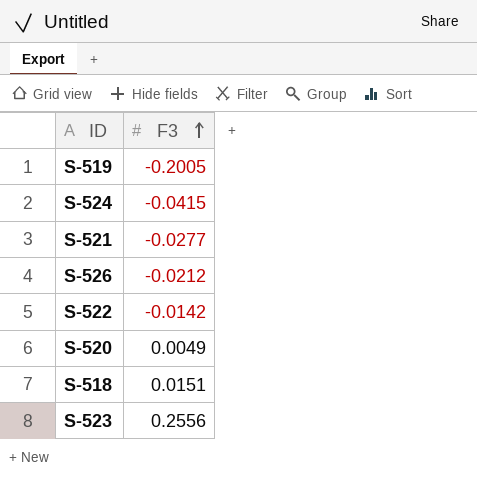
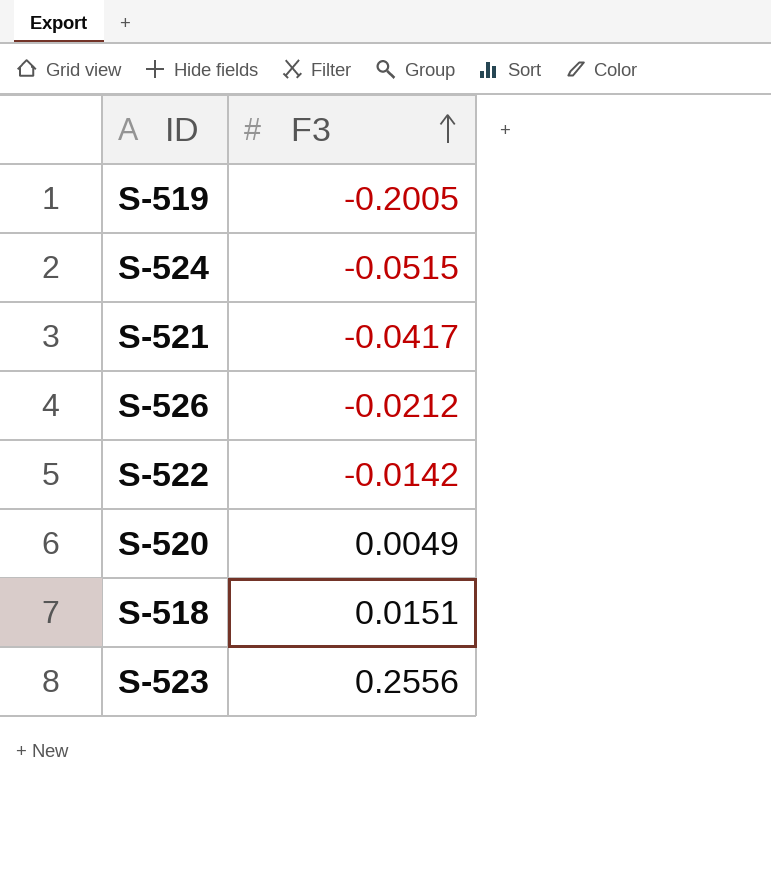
S-524 | F3: -0.0415 -> -0.0515
S-521 | F3: -0.0277 -> -0.0417

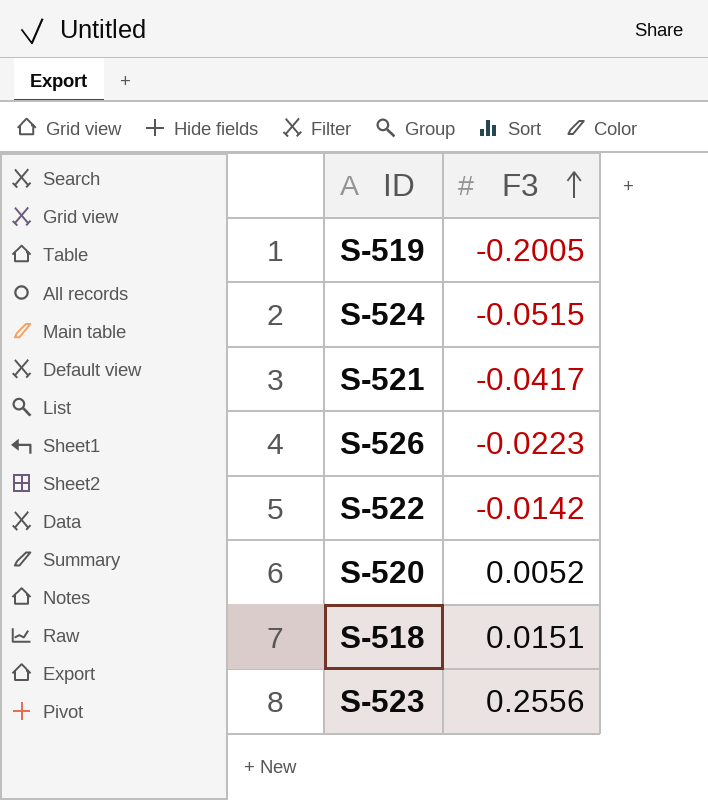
S-526 | F3: -0.0212 -> -0.0223
S-520 | F3: 0.0049 -> 0.0052

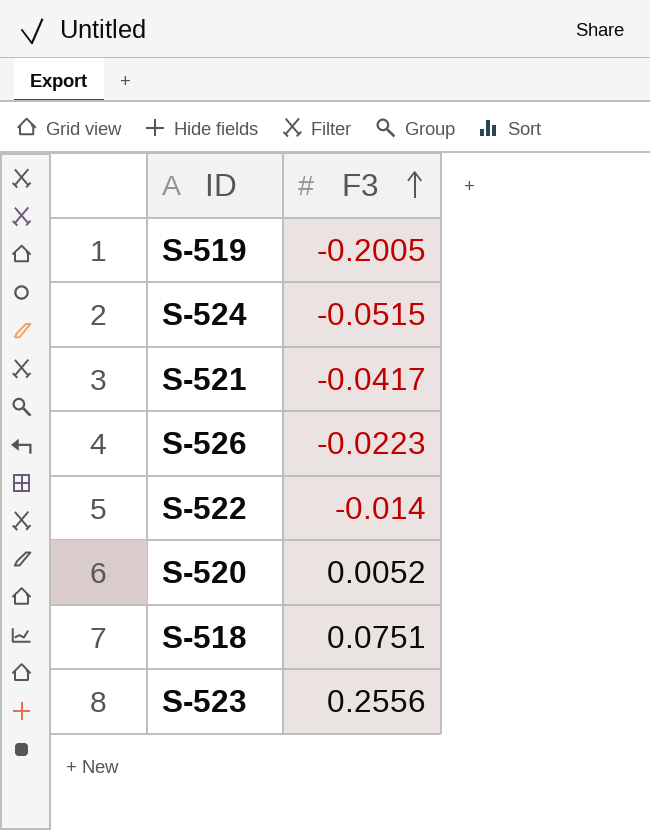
S-522 | F3: -0.0142 -> -0.014
S-518 | F3: 0.0151 -> 0.0751

